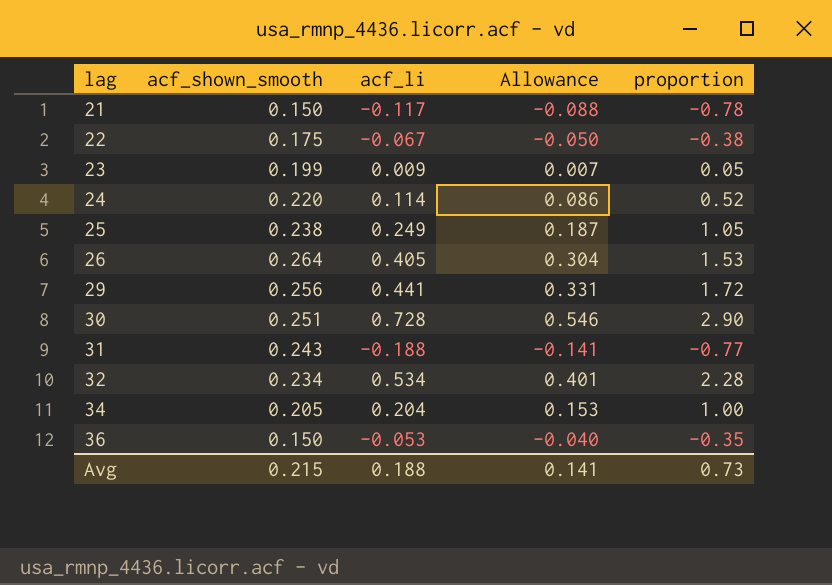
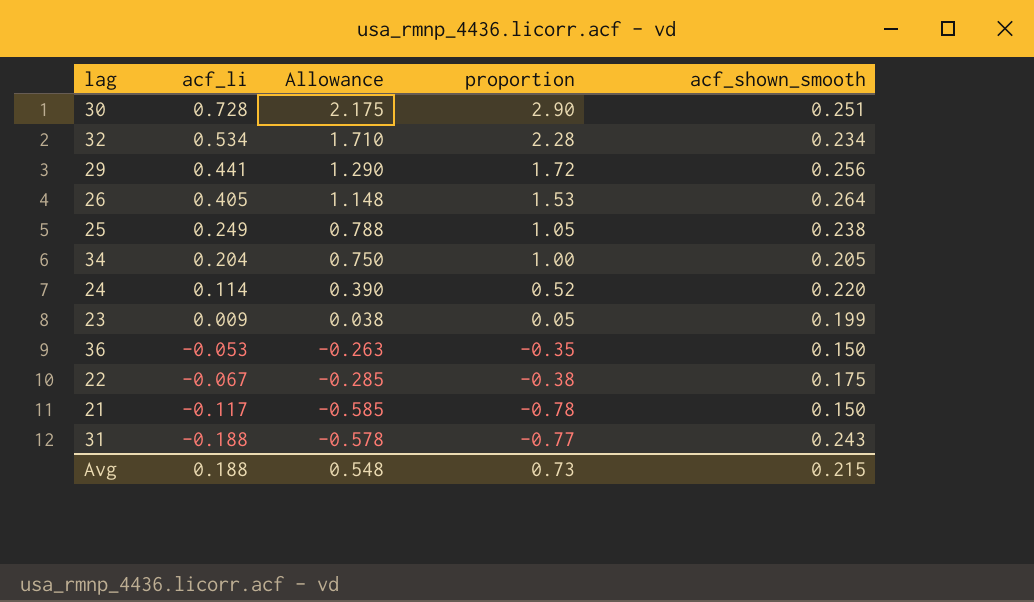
row order: lag ascending -> acf_li descending
column Allowance | formula: [acf_li] * 0.75 -> [proportion] * 0.75
column acf_shown_smooth | position: 2 -> 5
Avg | Allowance: 0.141 -> 0.548

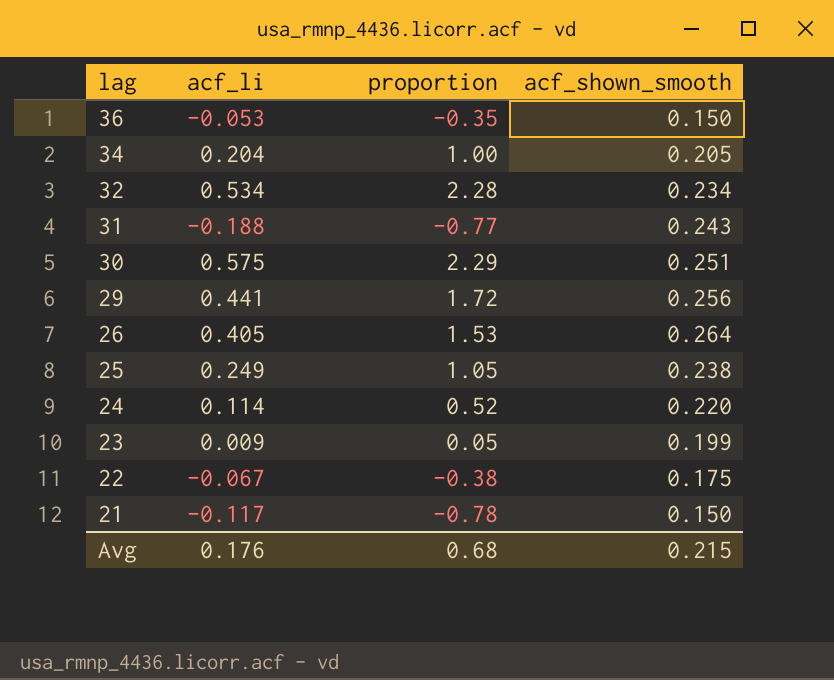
row order: acf_li descending -> lag descending
column Allowance | formula: [proportion] * 0.75 -> none
30 | acf_li: 0.728 -> 0.575
30 | proportion: 2.90 -> 2.29
Avg | acf_li: 0.188 -> 0.176
Avg | proportion: 0.73 -> 0.68

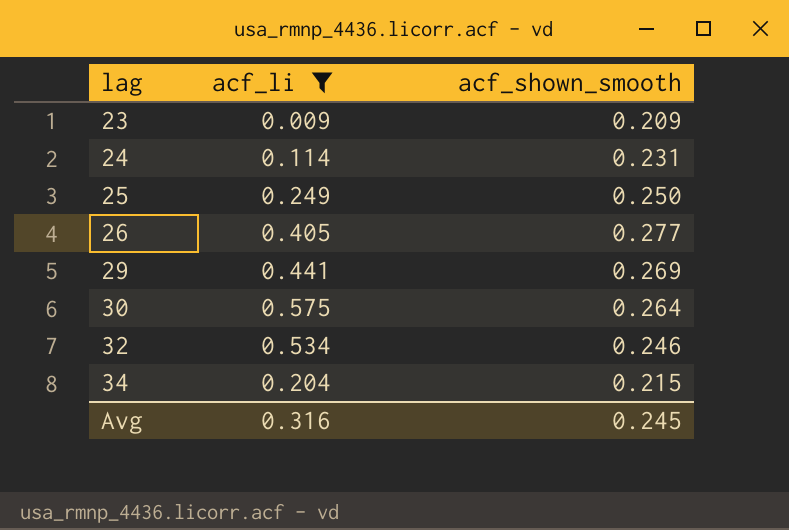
filter: none -> acf_li >= 0.009
row order: lag descending -> lag ascending
column proportion | formula: [acf_li] / [acf_shown_smooth] -> none
23 | acf_shown_smooth: 0.199 -> 0.209
24 | acf_shown_smooth: 0.220 -> 0.231
25 | acf_shown_smooth: 0.238 -> 0.250
26 | acf_shown_smooth: 0.264 -> 0.277
29 | acf_shown_smooth: 0.256 -> 0.269
30 | acf_shown_smooth: 0.251 -> 0.264
32 | acf_shown_smooth: 0.234 -> 0.246
34 | acf_shown_smooth: 0.205 -> 0.215
Avg | acf_li: 0.176 -> 0.316
Avg | acf_shown_smooth: 0.215 -> 0.245

